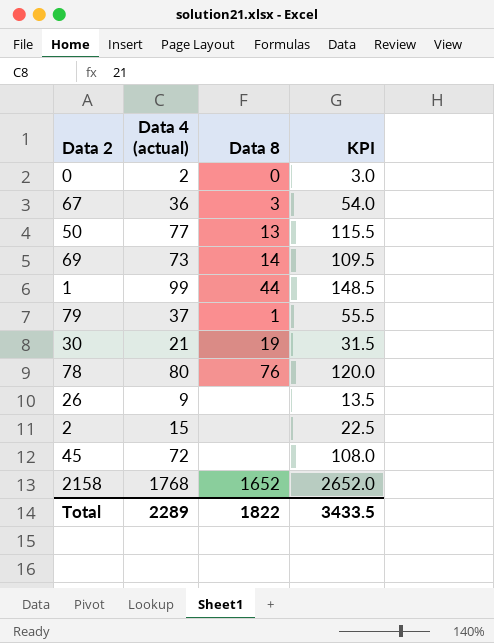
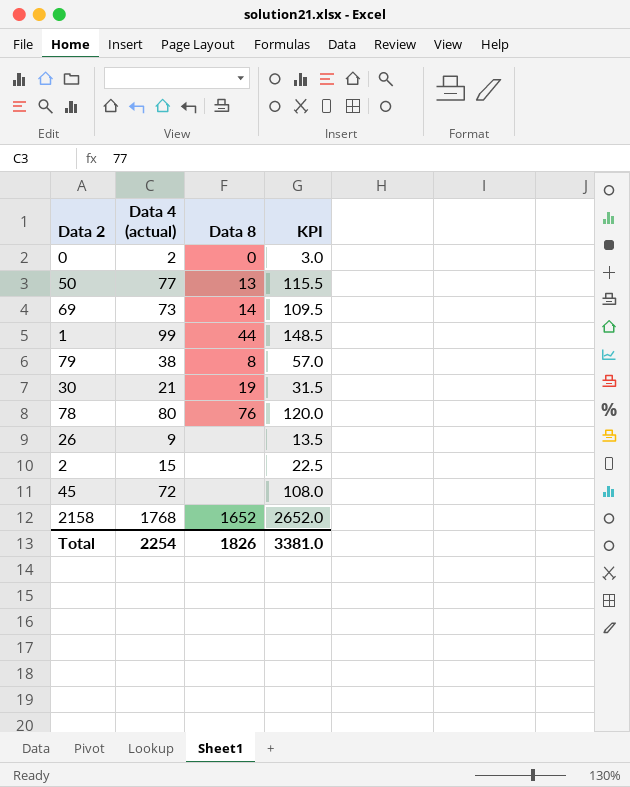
row 67: 36 | 3 | 54.0 -> none
79 | Data 4 (actual): 37 -> 38
79 | Data 8: 1 -> 8
79 | KPI: 55.5 -> 57.0
Total | Data 4 (actual): 2289 -> 2254
Total | Data 8: 1822 -> 1826
Total | KPI: 3433.5 -> 3381.0

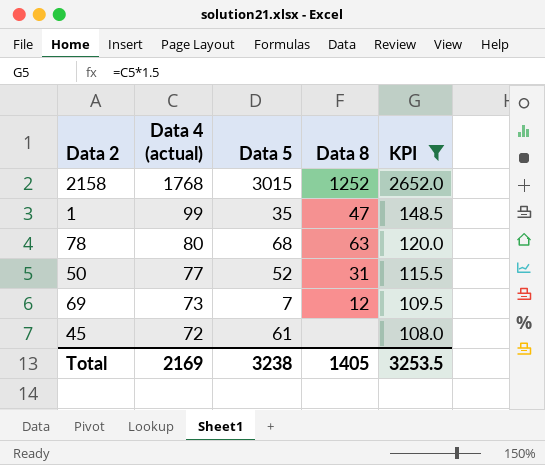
filter: none -> KPI >= 108.0
row order: none -> Data 4 (actual) descending
column Data 5 | position: none -> 3
2158 | Data 8: 1652 -> 1252
1 | Data 8: 44 -> 47
78 | Data 8: 76 -> 63
50 | Data 8: 13 -> 31
69 | Data 8: 14 -> 12
Total | Data 4 (actual): 2254 -> 2169
Total | Data 8: 1826 -> 1405
Total | KPI: 3381.0 -> 3253.5

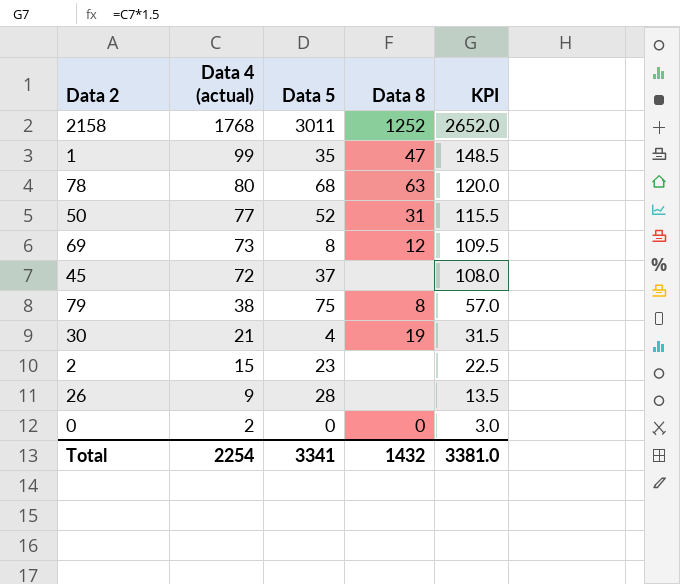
filter: KPI >= 108.0 -> none
2158 | Data 5: 3015 -> 3011
69 | Data 5: 7 -> 8
45 | Data 5: 61 -> 37
Total | Data 4 (actual): 2169 -> 2254
Total | Data 5: 3238 -> 3341
Total | Data 8: 1405 -> 1432
Total | KPI: 3253.5 -> 3381.0

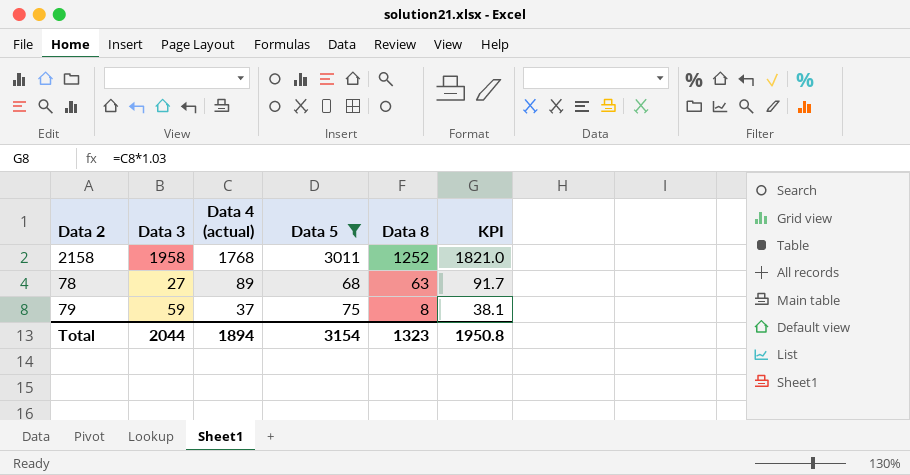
filter: none -> Data 5 >= 68
column Data 3 | position: none -> 2
column KPI | formula: [Data 4 (actual)] * 1.5 -> [Data 4 (actual)] * 1.03
78 | Data 4 (actual): 80 -> 89
79 | Data 4 (actual): 38 -> 37
Total | Data 4 (actual): 2254 -> 1894
Total | Data 5: 3341 -> 3154
Total | Data 8: 1432 -> 1323
Total | KPI: 3381.0 -> 1950.8

